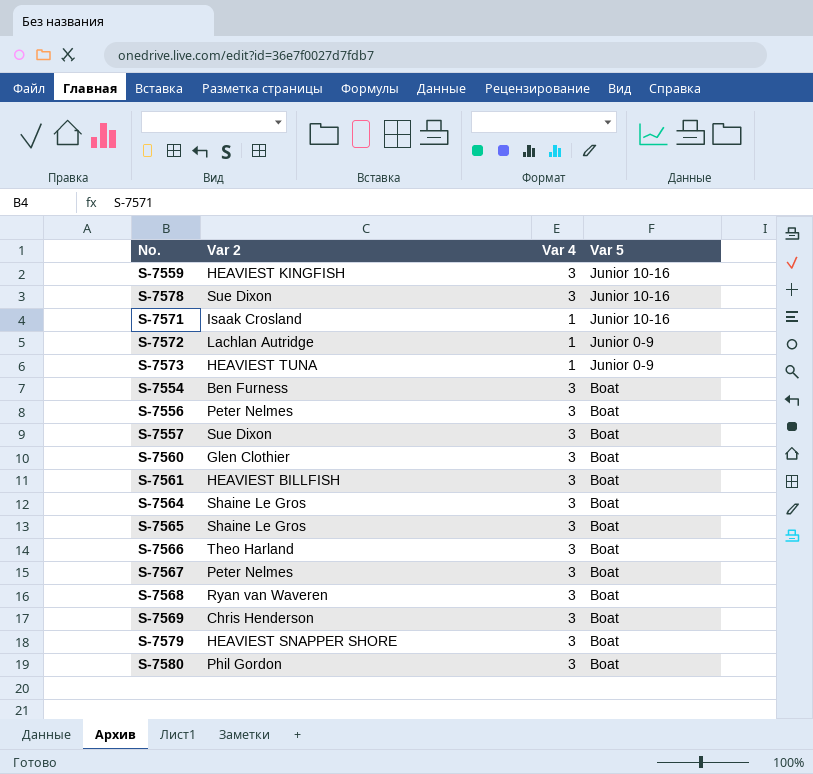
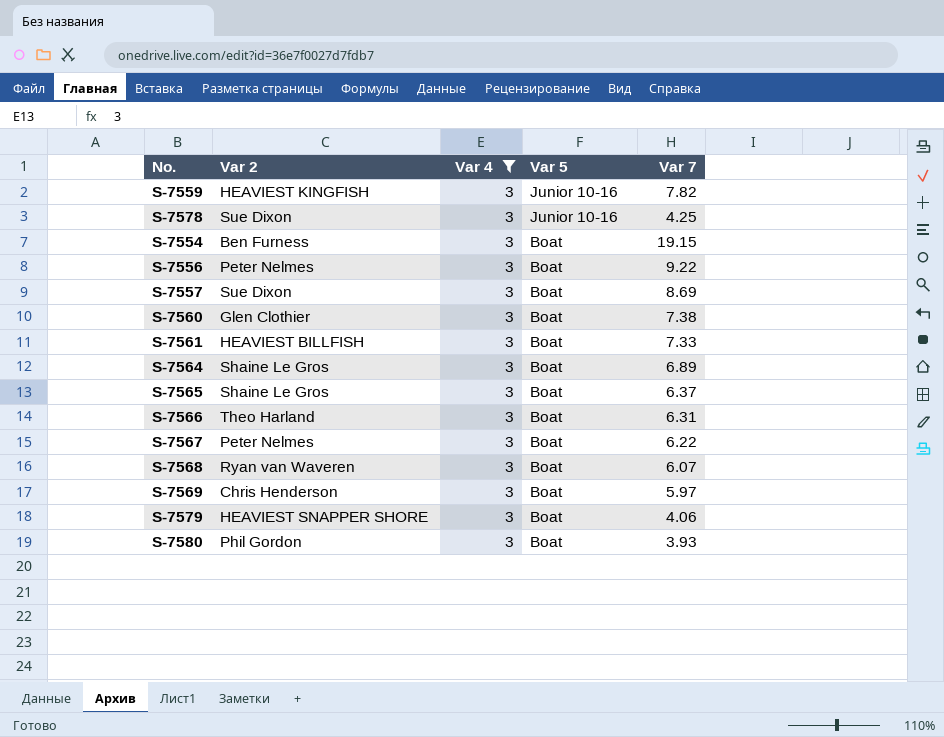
filter: none -> Var 4 = 3
column Var 7 | position: none -> 5

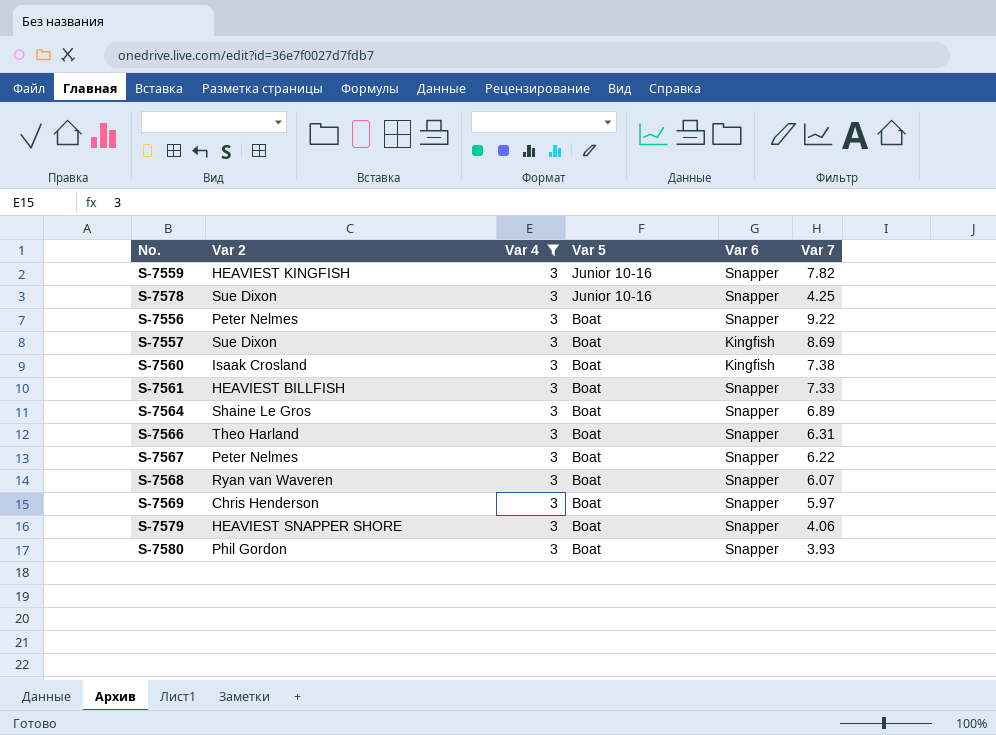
column Var 6 | position: none -> 5
row S-7554: Ben Furness | 3 | Boat | 19.15 -> none
row S-7565: Shaine Le Gros | 3 | Boat | 6.37 -> none
S-7560 | Var 2: Glen Clothier -> Isaak Crosland

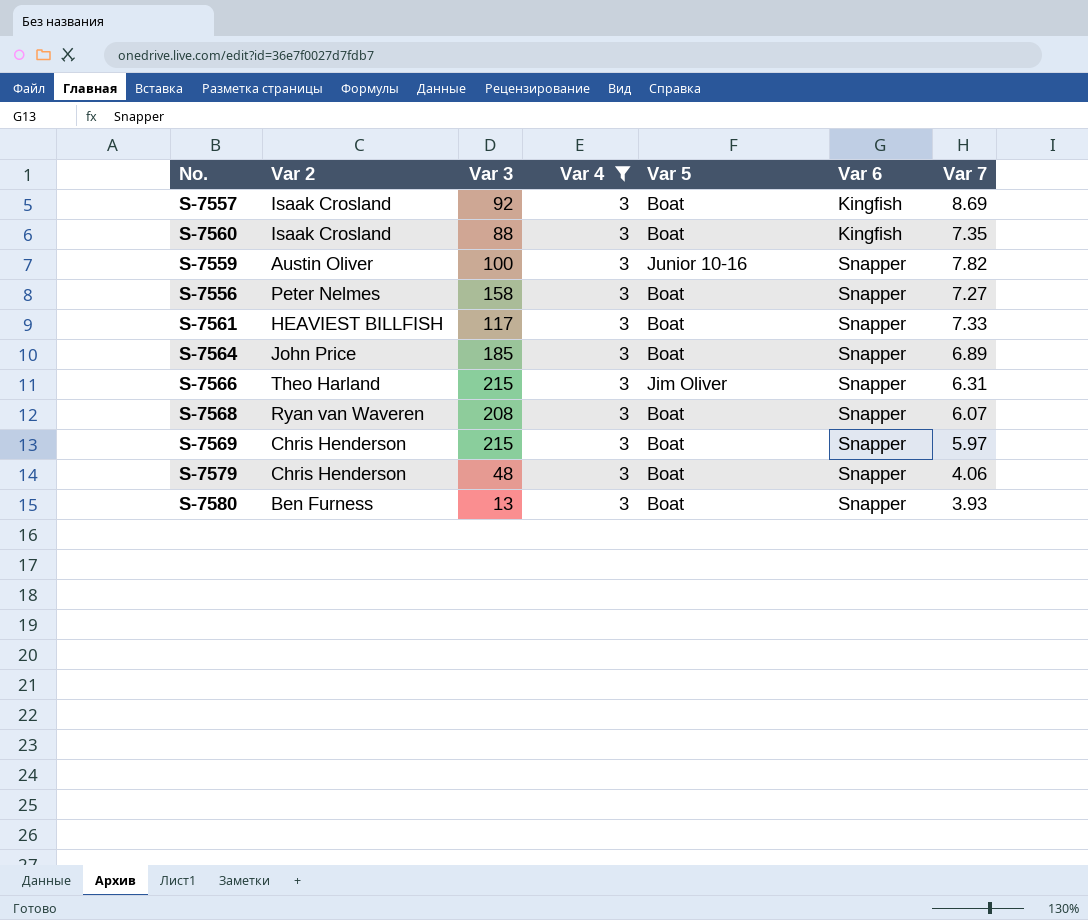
row order: Var 5 descending -> Var 6 ascending
column Var 3 | position: none -> 3
row S-7578: Sue Dixon | 3 | Junior 10-16 | Snapper | 4.25 -> none
row S-7567: Peter Nelmes | 3 | Boat | Snapper | 6.22 -> none
S-7557 | Var 2: Sue Dixon -> Isaak Crosland
S-7560 | Var 7: 7.38 -> 7.35
S-7559 | Var 2: HEAVIEST KINGFISH -> Austin Oliver
S-7556 | Var 7: 9.22 -> 7.27
S-7564 | Var 2: Shaine Le Gros -> John Price
S-7566 | Var 5: Boat -> Jim Oliver
S-7579 | Var 2: HEAVIEST SNAPPER SHORE -> Chris Henderson
S-7580 | Var 2: Phil Gordon -> Ben Furness

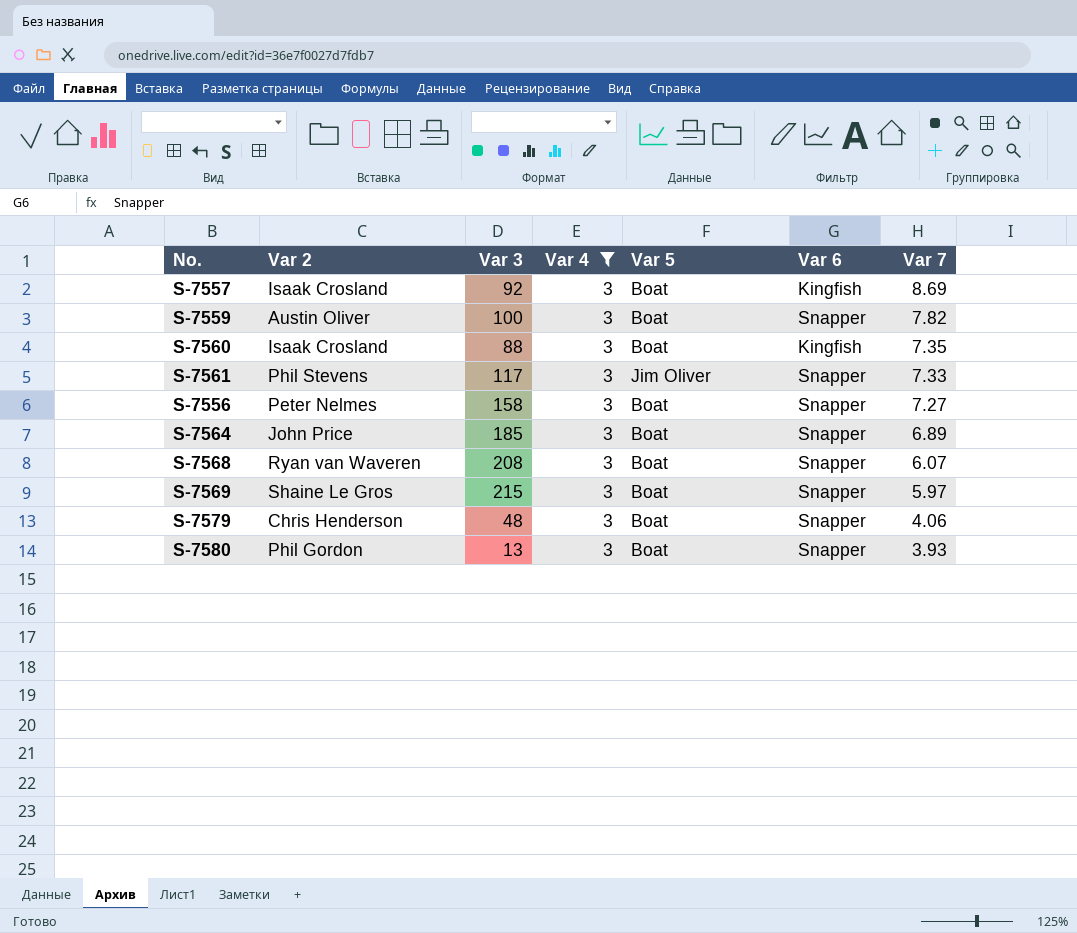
row order: Var 6 ascending -> Var 7 descending
row S-7566: Theo Harland | 215 | 3 | Jim Oliver | Snapper | 6.31 -> none
S-7559 | Var 5: Junior 10-16 -> Boat
S-7561 | Var 2: HEAVIEST BILLFISH -> Phil Stevens
S-7561 | Var 5: Boat -> Jim Oliver
S-7569 | Var 2: Chris Henderson -> Shaine Le Gros
S-7580 | Var 2: Ben Furness -> Phil Gordon

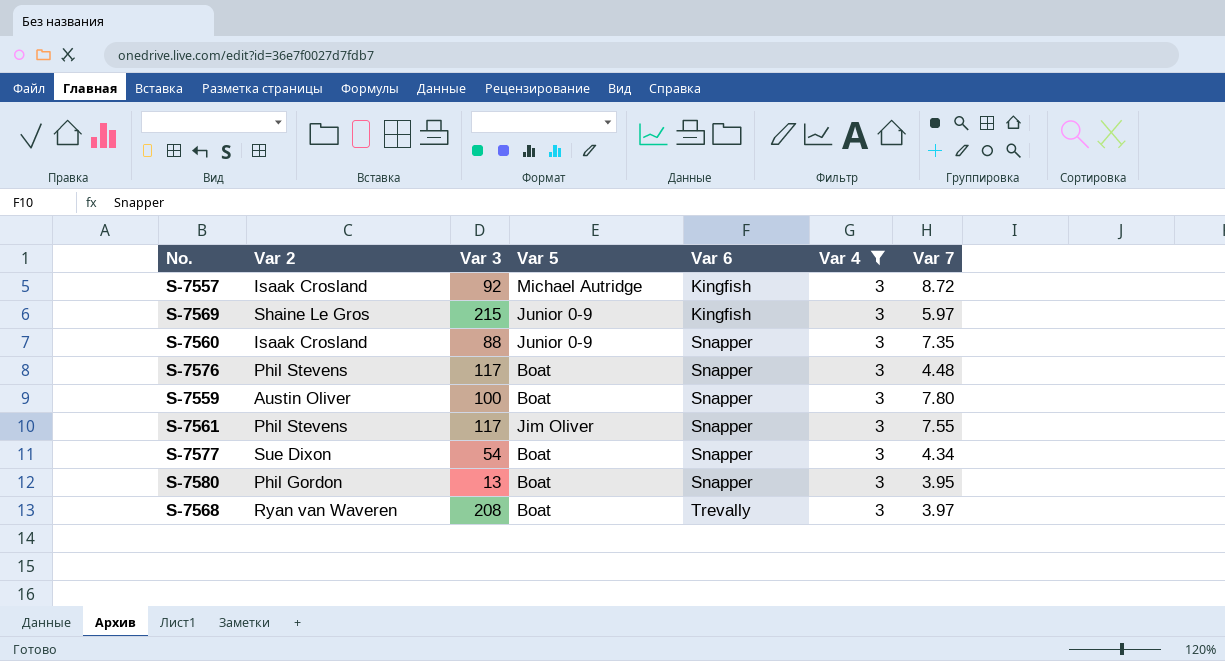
row order: Var 7 descending -> Var 6 ascending
column Var 4 | position: 4 -> 6
row S-7556: Peter Nelmes | 158 | 3 | Boat | Snapper | 7.27 -> none
row S-7564: John Price | 185 | 3 | Boat | Snapper | 6.89 -> none
row S-7579: Chris Henderson | 48 | 3 | Boat | Snapper | 4.06 -> none
S-7557 | Var 5: Boat -> Michael Autridge
S-7557 | Var 7: 8.69 -> 8.72
S-7569 | Var 5: Boat -> Junior 0-9
S-7569 | Var 6: Snapper -> Kingfish
S-7560 | Var 5: Boat -> Junior 0-9
S-7560 | Var 6: Kingfish -> Snapper
row S-7576: none -> Phil Stevens | 117 | Boat | Snapper | 3 | 4.48
S-7559 | Var 7: 7.82 -> 7.80
S-7561 | Var 7: 7.33 -> 7.55
row S-7577: none -> Sue Dixon | 54 | Boat | Snapper | 3 | 4.34
S-7580 | Var 7: 3.93 -> 3.95
S-7568 | Var 6: Snapper -> Trevally
S-7568 | Var 7: 6.07 -> 3.97

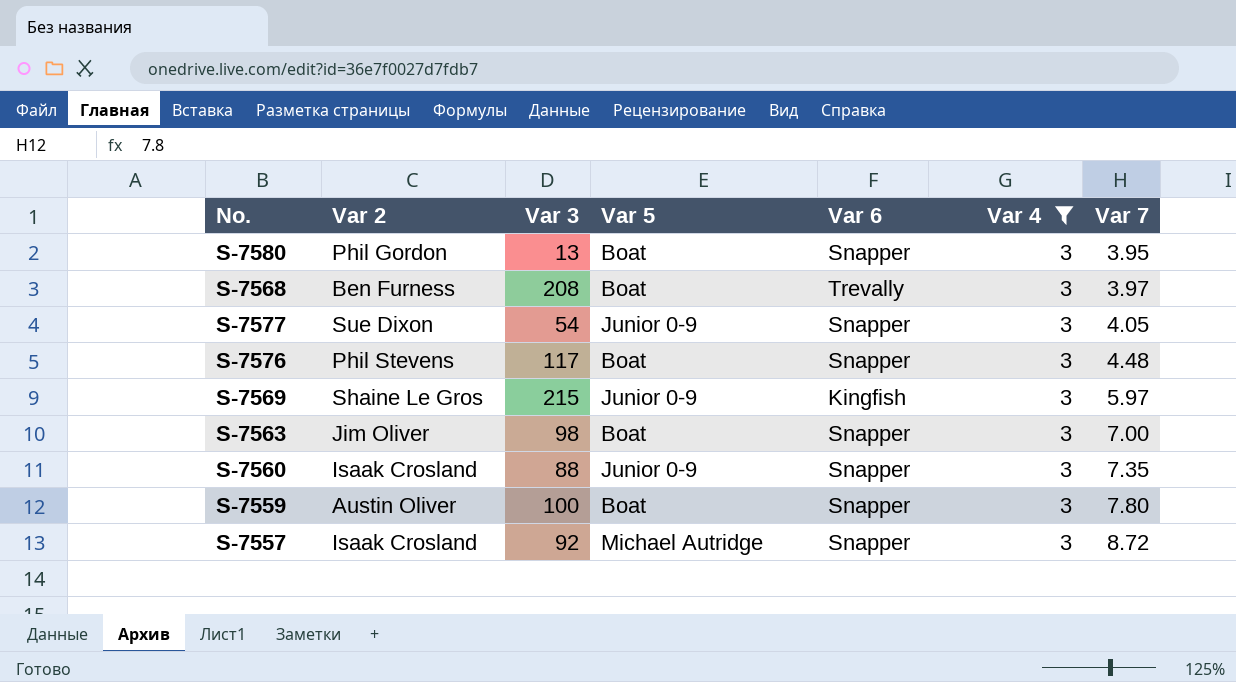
row order: Var 6 ascending -> Var 7 ascending
row S-7561: Phil Stevens | 117 | Jim Oliver | Snapper | 3 | 7.55 -> none
S-7568 | Var 2: Ryan van Waveren -> Ben Furness
S-7577 | Var 5: Boat -> Junior 0-9
S-7577 | Var 7: 4.34 -> 4.05
row S-7563: none -> Jim Oliver | 98 | Boat | Snapper | 3 | 7.00
S-7557 | Var 6: Kingfish -> Snapper

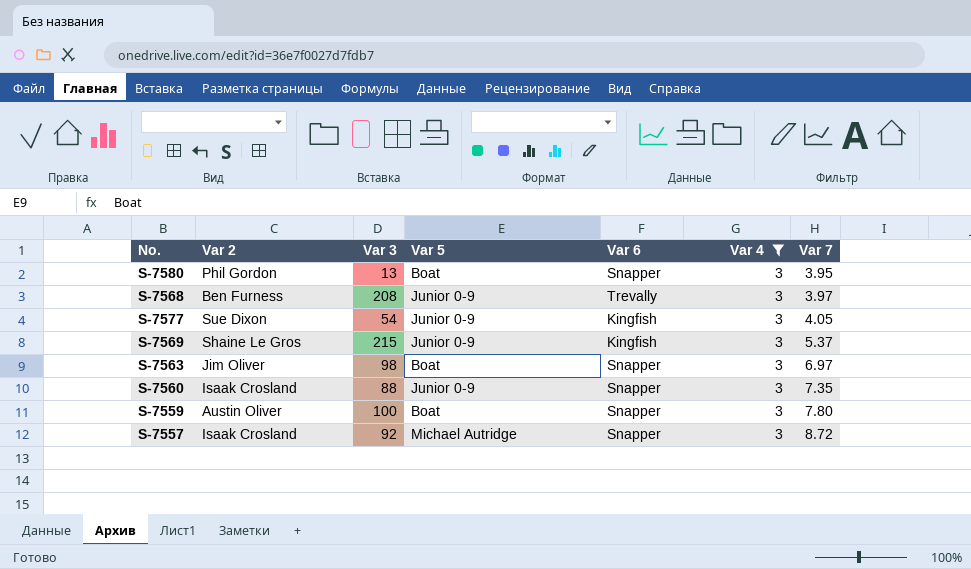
row S-7576: Phil Stevens | 117 | Boat | Snapper | 3 | 4.48 -> none
S-7568 | Var 5: Boat -> Junior 0-9
S-7577 | Var 6: Snapper -> Kingfish
S-7569 | Var 7: 5.97 -> 5.37
S-7563 | Var 7: 7.00 -> 6.97

